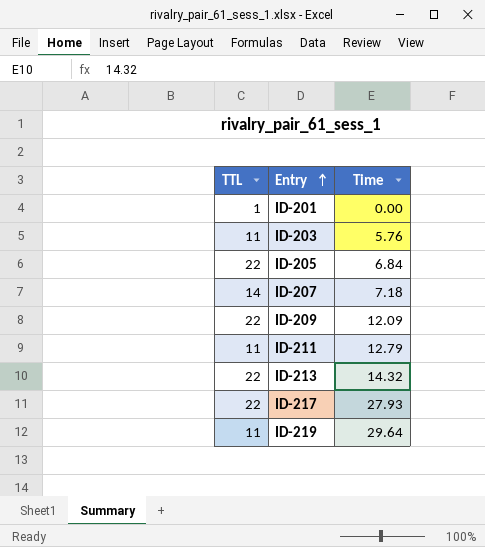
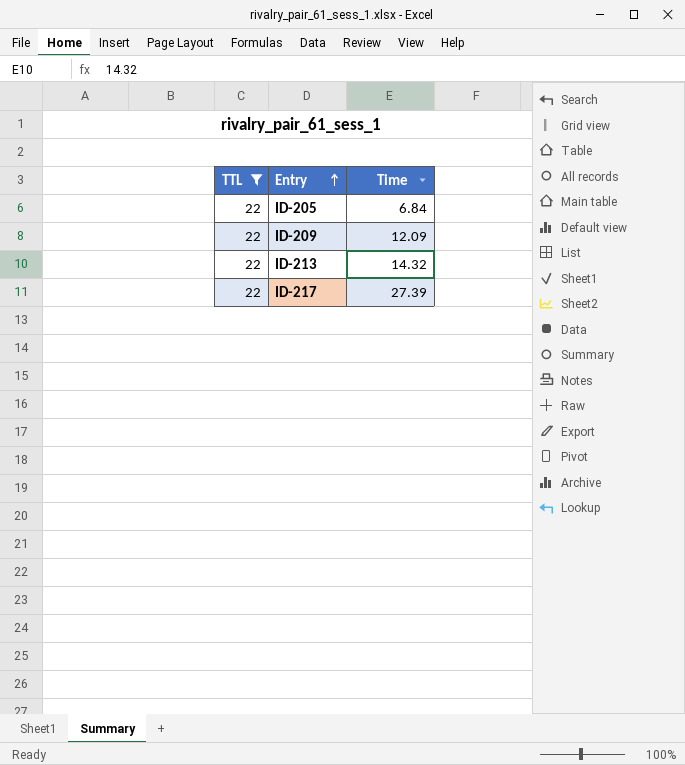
filter: none -> TTL = 22
ID-217 | Time: 27.93 -> 27.39

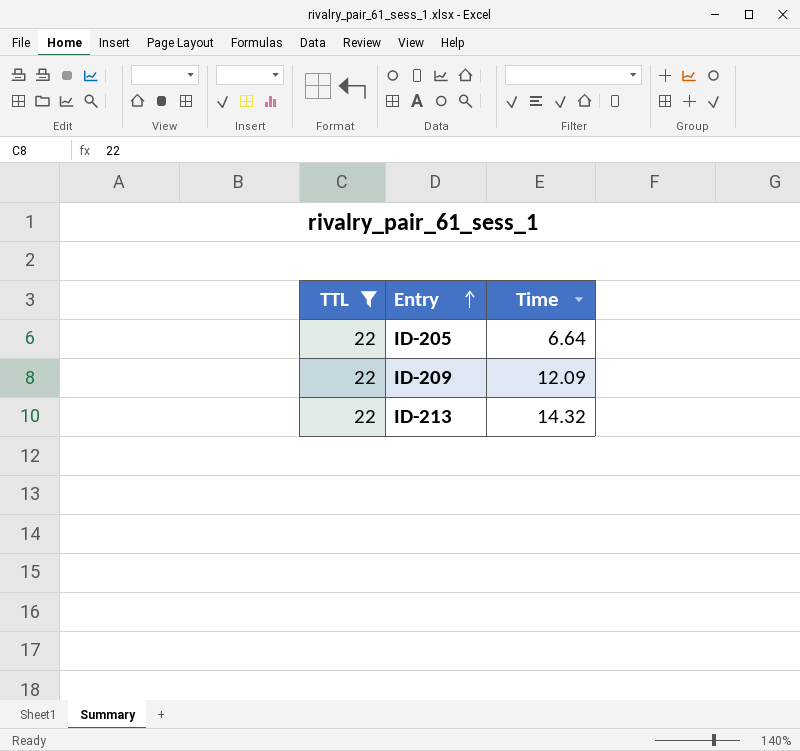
row ID-217: 22 | 27.39 -> none
ID-205 | Time: 6.84 -> 6.64

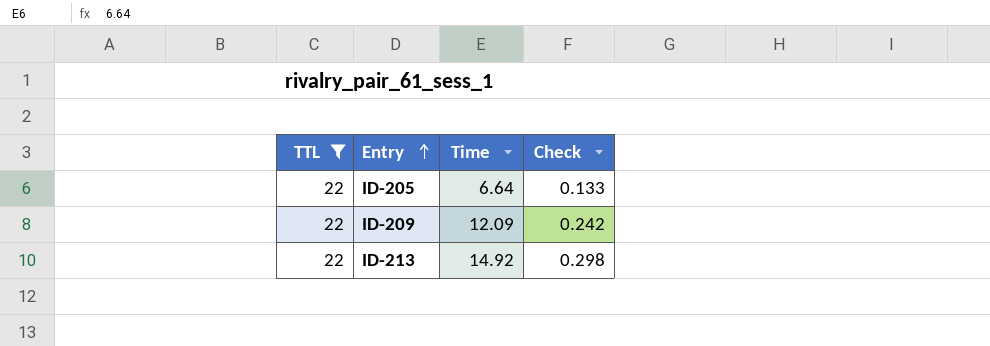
column Check | formula: none -> [Time] * 0.02
ID-213 | Time: 14.32 -> 14.92

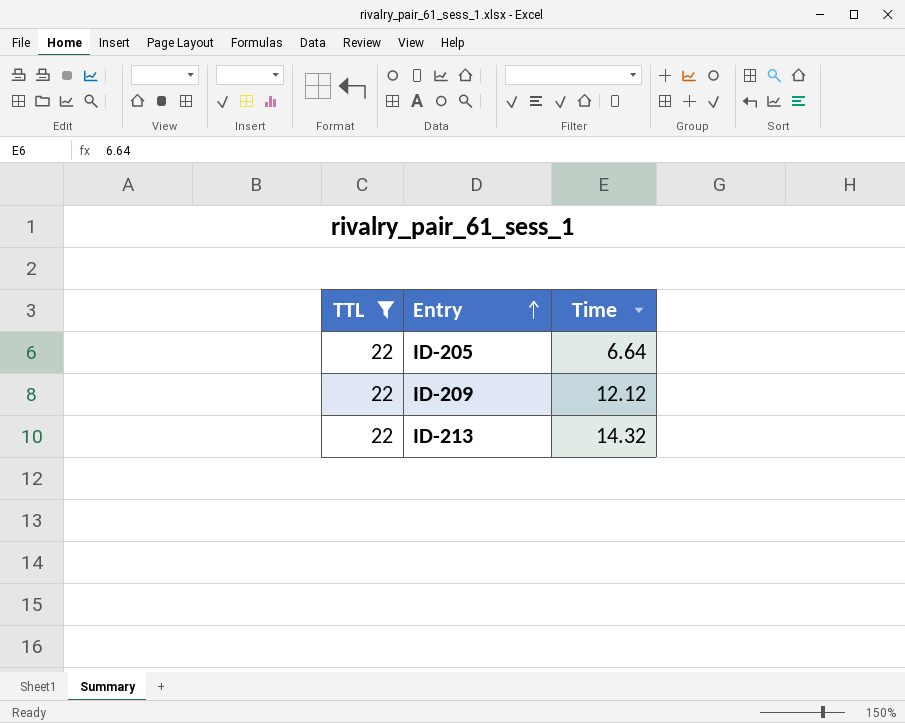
column Check | formula: [Time] * 0.02 -> none
ID-209 | Time: 12.09 -> 12.12
ID-213 | Time: 14.92 -> 14.32

